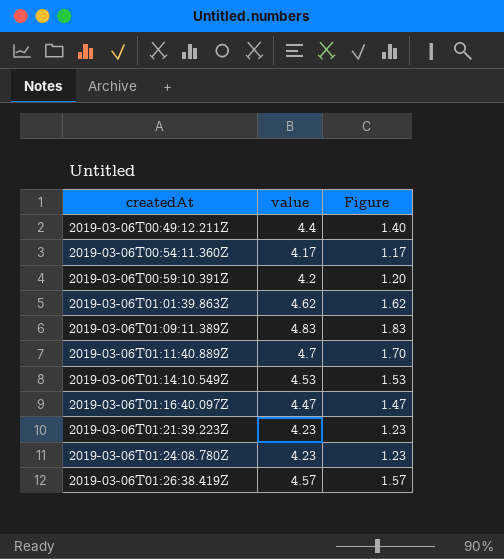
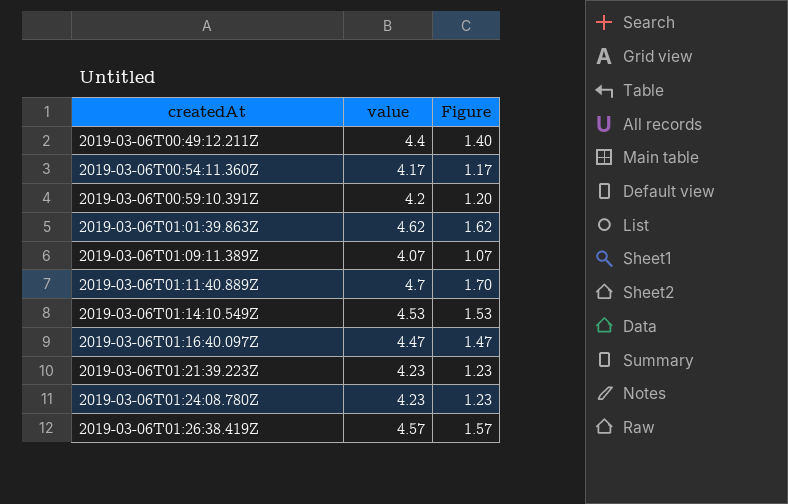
2019-03-06T01:09:11.389Z | value: 4.83 -> 4.07
2019-03-06T01:09:11.389Z | Figure: 1.83 -> 1.07

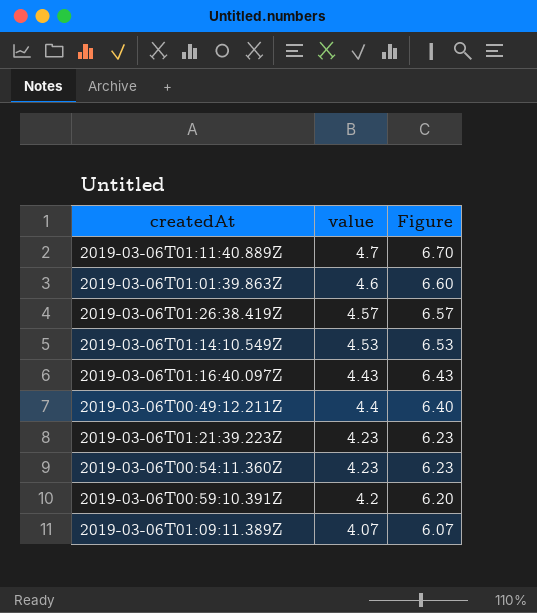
row order: createdAt ascending -> value descending
column Figure | formula: [value] - 3 -> [value] + 2
row 2019-03-06T01:24:08.780Z: 4.23 | 1.23 -> none
2019-03-06T01:01:39.863Z | value: 4.62 -> 4.6
2019-03-06T01:16:40.097Z | value: 4.47 -> 4.43
2019-03-06T00:54:11.360Z | value: 4.17 -> 4.23

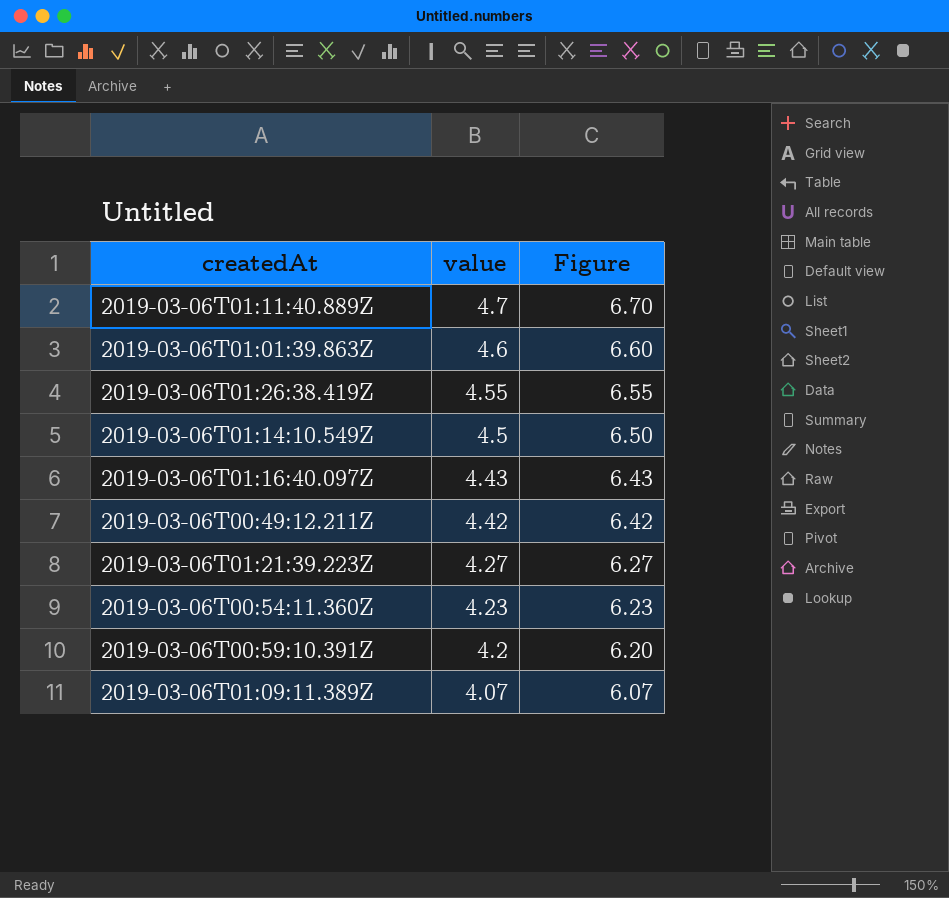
2019-03-06T01:26:38.419Z | value: 4.57 -> 4.55
2019-03-06T01:26:38.419Z | Figure: 6.57 -> 6.55
2019-03-06T01:14:10.549Z | value: 4.53 -> 4.5
2019-03-06T01:14:10.549Z | Figure: 6.53 -> 6.50
2019-03-06T00:49:12.211Z | value: 4.4 -> 4.42
2019-03-06T00:49:12.211Z | Figure: 6.40 -> 6.42
2019-03-06T01:21:39.223Z | value: 4.23 -> 4.27
2019-03-06T01:21:39.223Z | Figure: 6.23 -> 6.27

